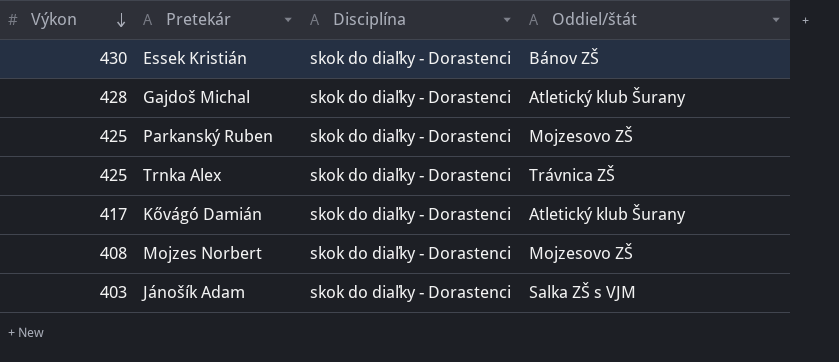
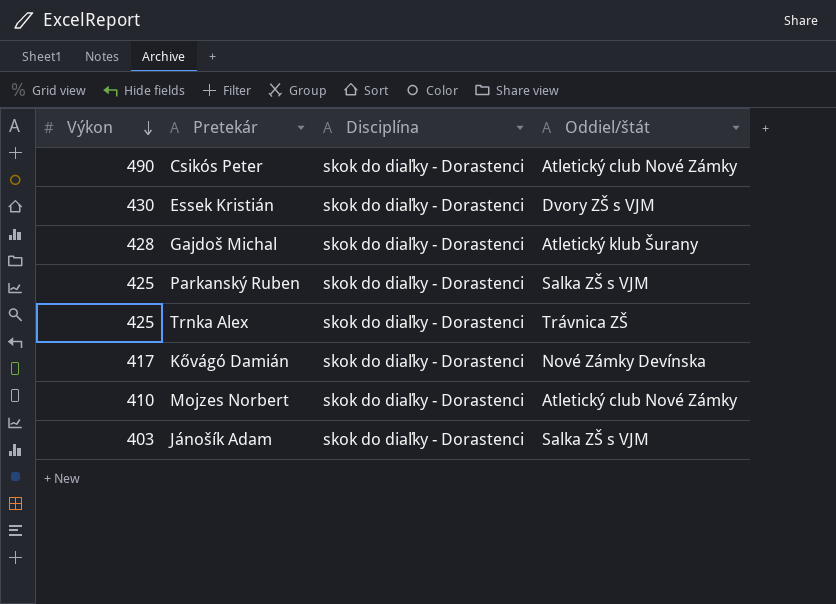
row Csikós Peter: none -> 490 | skok do diaľky - Dorastenci | Atletický club Nové Zámky
Essek Kristián | Oddiel/štát: Bánov ZŠ -> Dvory ZŠ s VJM
Parkanský Ruben | Oddiel/štát: Mojzesovo ZŠ -> Salka ZŠ s VJM
Kővágó Damián | Oddiel/štát: Atletický klub Šurany -> Nové Zámky Devínska
Mojzes Norbert | Výkon: 408 -> 410
Mojzes Norbert | Oddiel/štát: Mojzesovo ZŠ -> Atletický club Nové Zámky

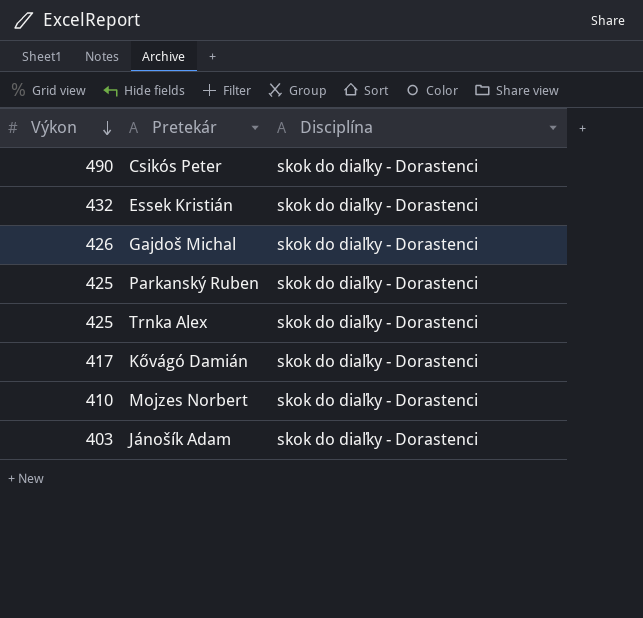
column Oddiel/štát | position: 4 -> none
Essek Kristián | Výkon: 430 -> 432
Gajdoš Michal | Výkon: 428 -> 426

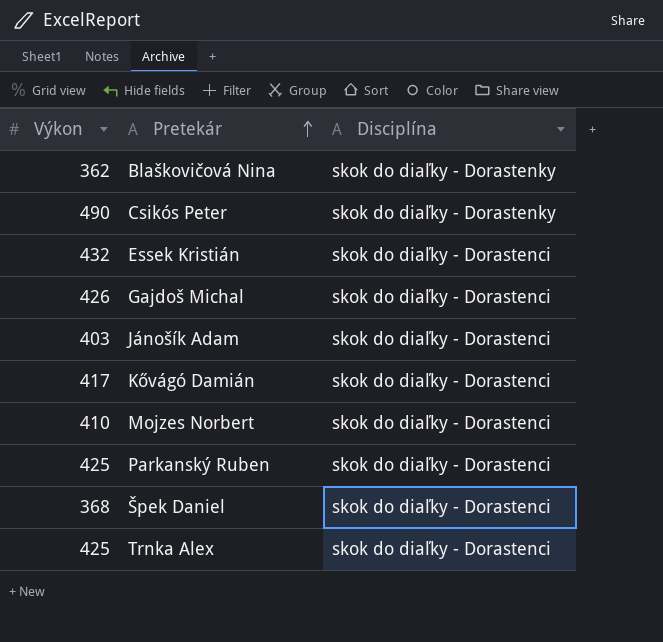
row order: Výkon descending -> Pretekár ascending
row Blaškovičová Nina: none -> 362 | skok do diaľky - Dorastenky
Csikós Peter | Disciplína: skok do diaľky - Dorastenci -> skok do diaľky - Dorastenky
row Špek Daniel: none -> 368 | skok do diaľky - Dorastenci

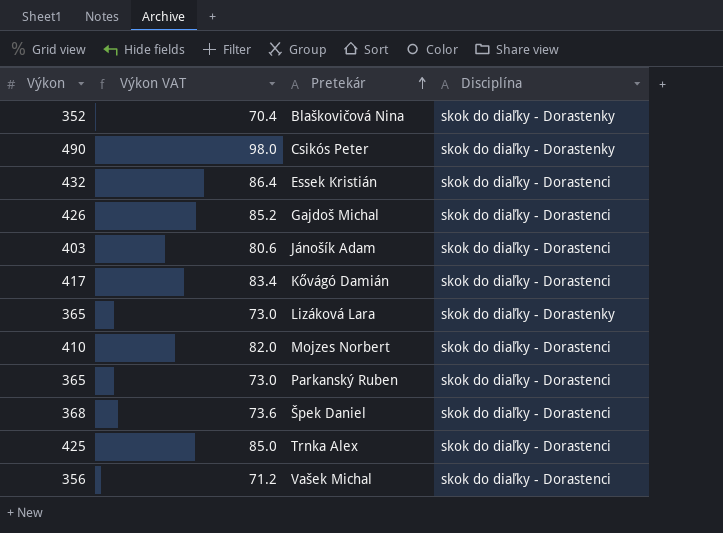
column Výkon VAT | formula: none -> [Výkon] * 0.2
Blaškovičová Nina | Výkon: 362 -> 352
row Lizáková Lara: none -> 365 | 73.0 | skok do diaľky - Dorastenky
Parkanský Ruben | Výkon: 425 -> 365
row Vašek Michal: none -> 356 | 71.2 | skok do diaľky - Dorastenci

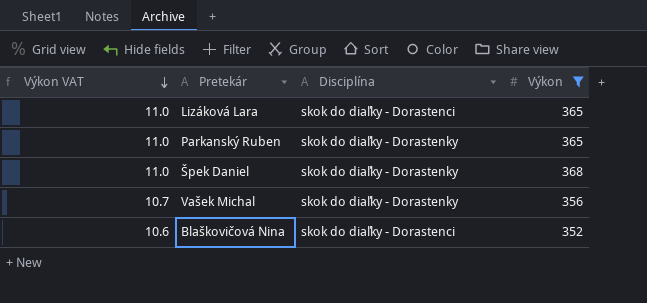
filter: none -> Výkon <= 368
row order: Pretekár ascending -> Výkon VAT descending
column Výkon VAT | formula: [Výkon] * 0.2 -> [Výkon] * 0.03
column Výkon | position: 1 -> 4
Lizáková Lara | Disciplína: skok do diaľky - Dorastenky -> skok do diaľky - Dorastenci
Parkanský Ruben | Disciplína: skok do diaľky - Dorastenci -> skok do diaľky - Dorastenky
Špek Daniel | Disciplína: skok do diaľky - Dorastenci -> skok do diaľky - Dorastenky
Vašek Michal | Disciplína: skok do diaľky - Dorastenci -> skok do diaľky - Dorastenky
Blaškovičová Nina | Disciplína: skok do diaľky - Dorastenky -> skok do diaľky - Dorastenci

